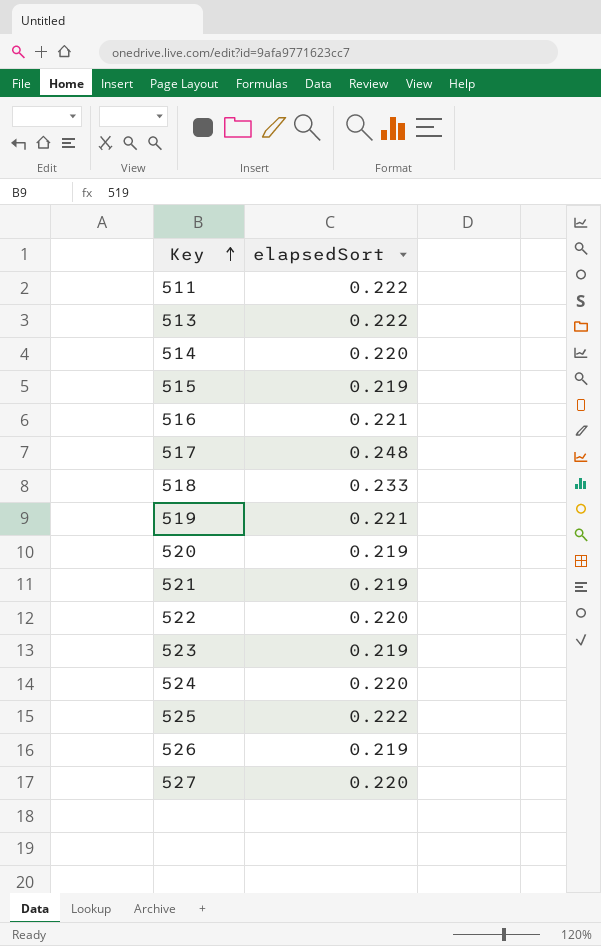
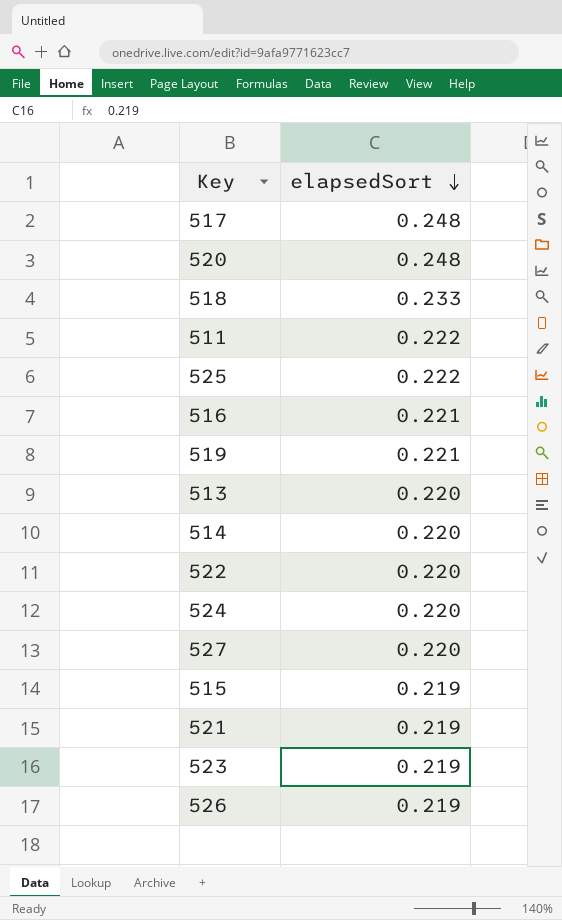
row order: Key ascending -> elapsedSort descending
520 | elapsedSort: 0.219 -> 0.248
513 | elapsedSort: 0.222 -> 0.220

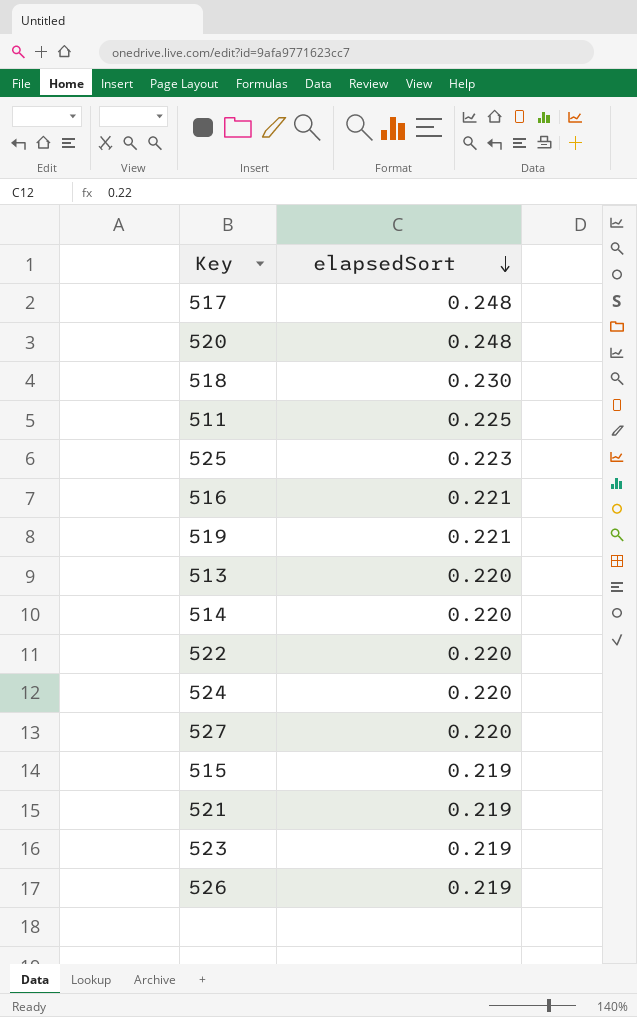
518 | elapsedSort: 0.233 -> 0.230
511 | elapsedSort: 0.222 -> 0.225
525 | elapsedSort: 0.222 -> 0.223

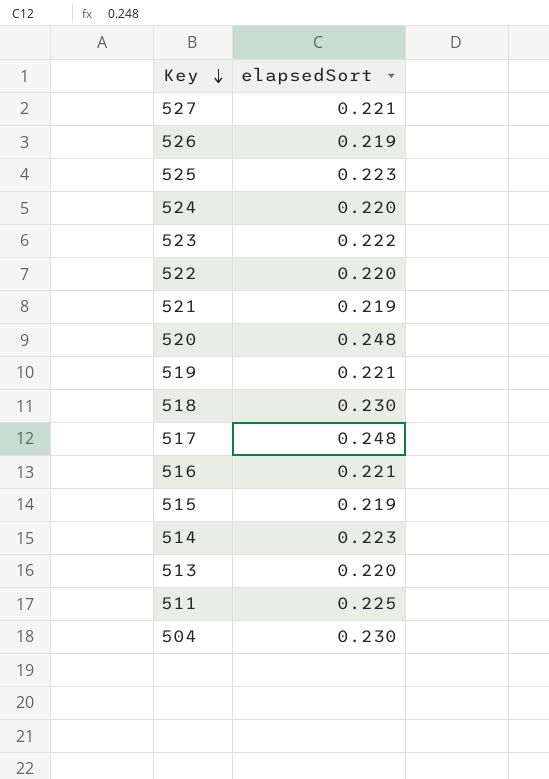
row order: elapsedSort descending -> Key descending
527 | elapsedSort: 0.220 -> 0.221
523 | elapsedSort: 0.219 -> 0.222
514 | elapsedSort: 0.220 -> 0.223
row 504: none -> 0.230

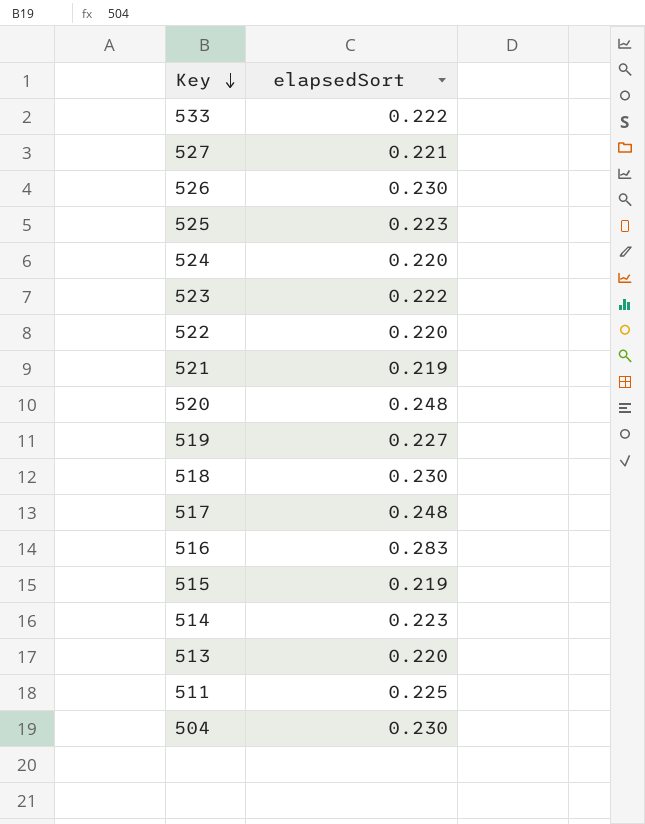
row 533: none -> 0.222
526 | elapsedSort: 0.219 -> 0.230
519 | elapsedSort: 0.221 -> 0.227
516 | elapsedSort: 0.221 -> 0.283

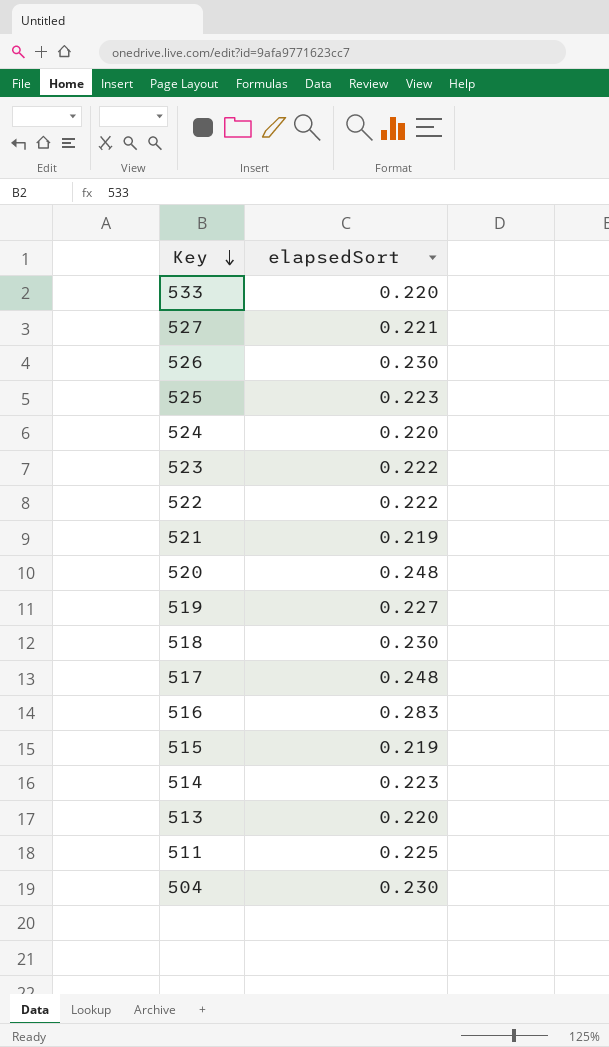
533 | elapsedSort: 0.222 -> 0.220
522 | elapsedSort: 0.220 -> 0.222

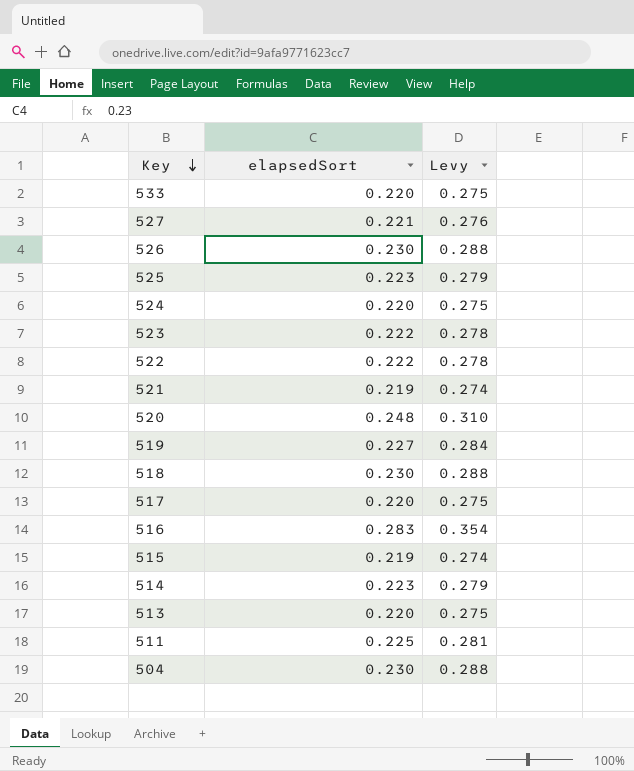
column Levy | formula: none -> [elapsedSort] * 1.25
517 | elapsedSort: 0.248 -> 0.220

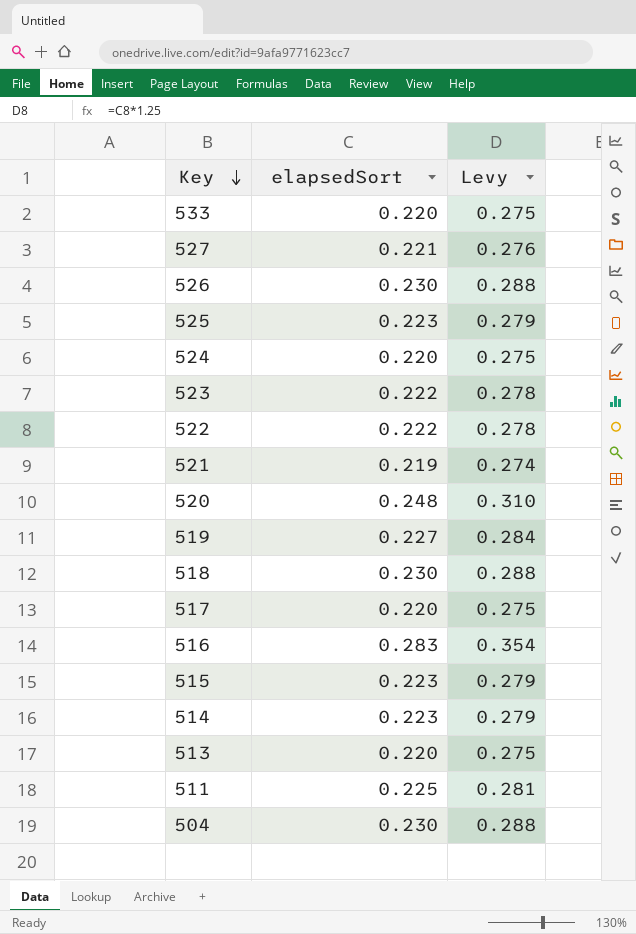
515 | elapsedSort: 0.219 -> 0.223
515 | Levy: 0.274 -> 0.279

